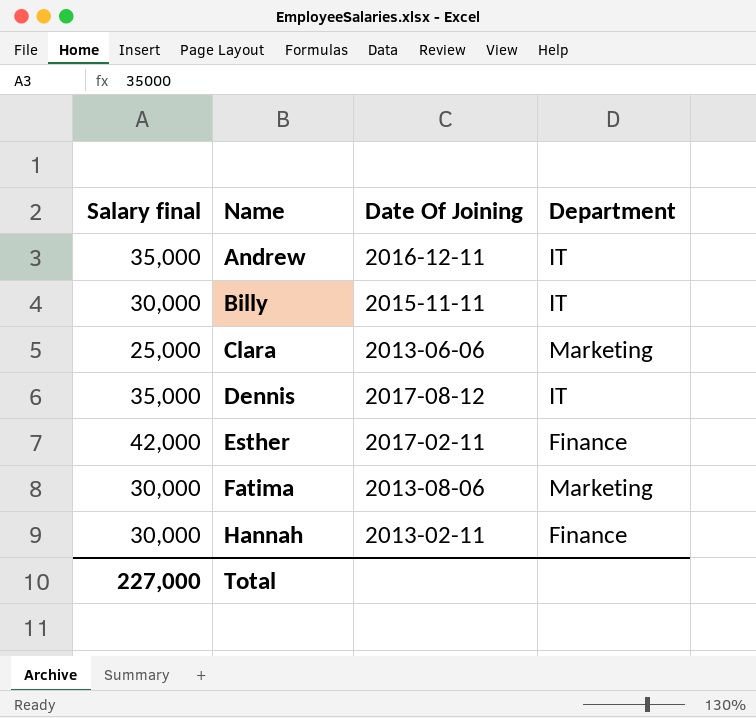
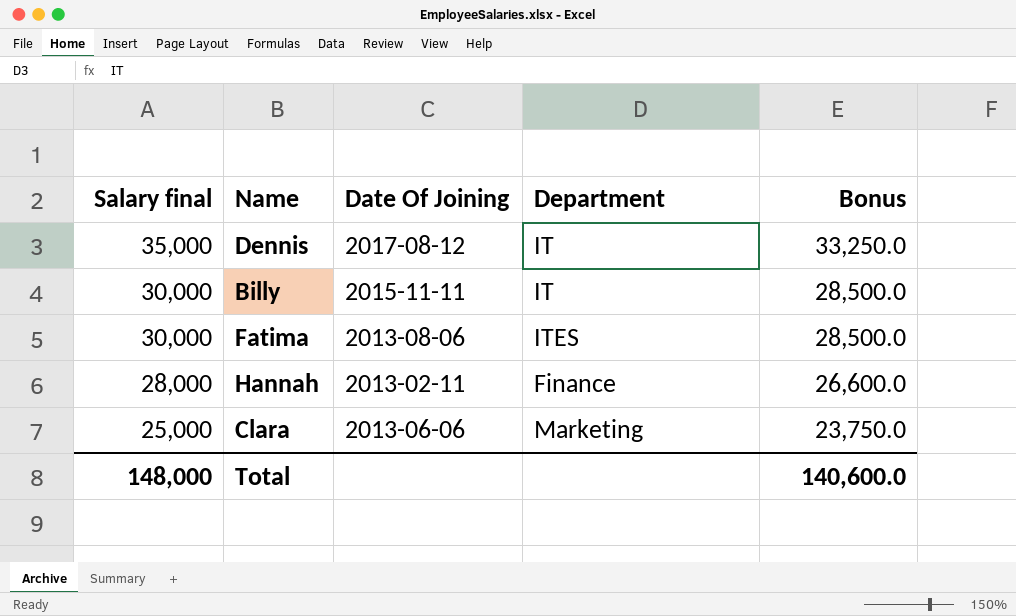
row order: Name ascending -> Salary final descending
column Bonus | formula: none -> [Salary final] * 0.95
row Andrew: 35,000 | 2016-12-11 | IT -> none
row Esther: 42,000 | 2017-02-11 | Finance -> none
Fatima | Department: Marketing -> ITES
Hannah | Salary final: 30,000 -> 28,000
Total | Salary final: 227,000 -> 148,000

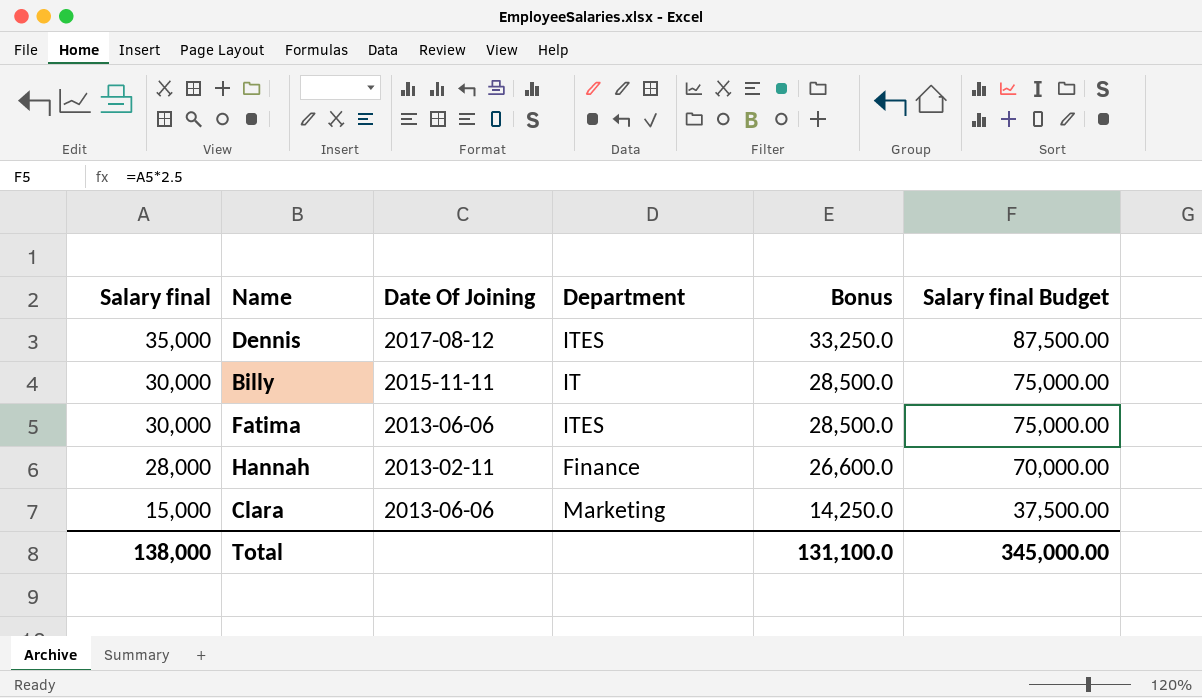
column Salary final Budget | formula: none -> [Salary final] * 2.5
Dennis | Department: IT -> ITES
Fatima | Date Of Joining: 2013-08-06 -> 2013-06-06
Clara | Salary final: 25,000 -> 15,000
Clara | Bonus: 23,750.0 -> 14,250.0
Total | Salary final: 148,000 -> 138,000
Total | Bonus: 140,600.0 -> 131,100.0

